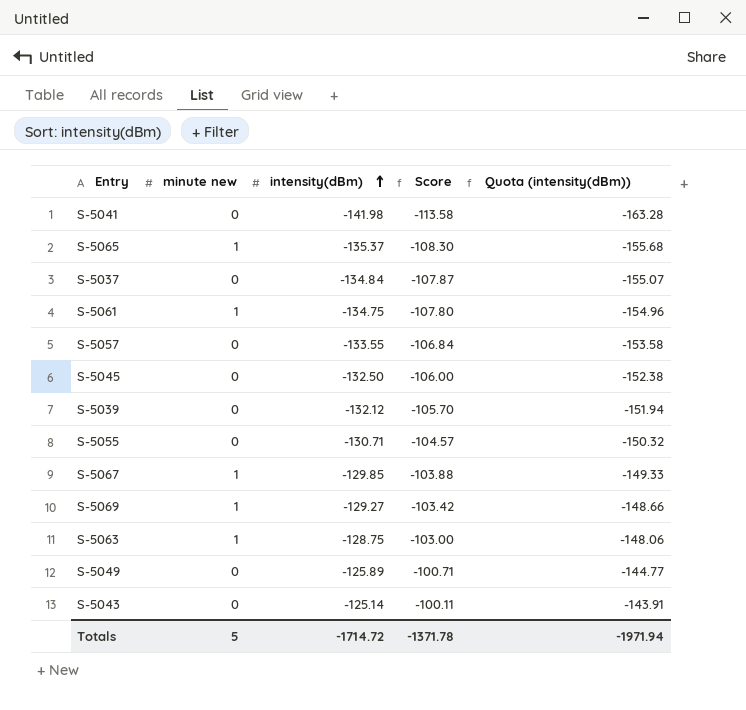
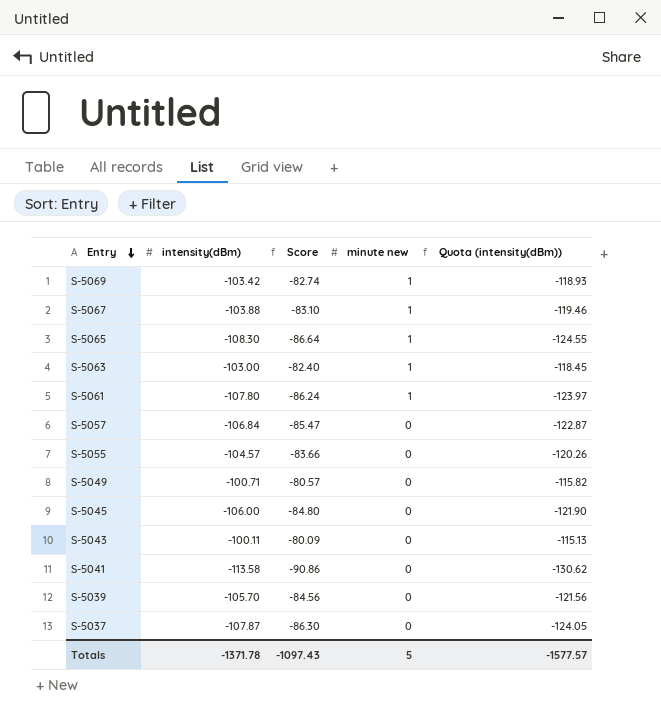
row order: intensity(dBm) ascending -> Entry descending
column minute new | position: 2 -> 4
S-5069 | intensity(dBm): -129.27 -> -103.42
S-5069 | Score: -103.42 -> -82.74
S-5069 | Quota (intensity(dBm)): -148.66 -> -118.93
S-5067 | intensity(dBm): -129.85 -> -103.88
S-5067 | Score: -103.88 -> -83.10
S-5067 | Quota (intensity(dBm)): -149.33 -> -119.46
S-5065 | intensity(dBm): -135.37 -> -108.30
S-5065 | Score: -108.30 -> -86.64
S-5065 | Quota (intensity(dBm)): -155.68 -> -124.55
S-5063 | intensity(dBm): -128.75 -> -103.00
S-5063 | Score: -103.00 -> -82.40
S-5063 | Quota (intensity(dBm)): -148.06 -> -118.45
S-5061 | intensity(dBm): -134.75 -> -107.80
S-5061 | Score: -107.80 -> -86.24
S-5061 | Quota (intensity(dBm)): -154.96 -> -123.97
S-5057 | intensity(dBm): -133.55 -> -106.84
S-5057 | Score: -106.84 -> -85.47
S-5057 | Quota (intensity(dBm)): -153.58 -> -122.87
S-5055 | intensity(dBm): -130.71 -> -104.57
S-5055 | Score: -104.57 -> -83.66
S-5055 | Quota (intensity(dBm)): -150.32 -> -120.26
S-5049 | intensity(dBm): -125.89 -> -100.71
S-5049 | Score: -100.71 -> -80.57
S-5049 | Quota (intensity(dBm)): -144.77 -> -115.82
S-5045 | intensity(dBm): -132.50 -> -106.00
S-5045 | Score: -106.00 -> -84.80
S-5045 | Quota (intensity(dBm)): -152.38 -> -121.90
S-5043 | intensity(dBm): -125.14 -> -100.11
S-5043 | Score: -100.11 -> -80.09
S-5043 | Quota (intensity(dBm)): -143.91 -> -115.13
S-5041 | intensity(dBm): -141.98 -> -113.58
S-5041 | Score: -113.58 -> -90.86
S-5041 | Quota (intensity(dBm)): -163.28 -> -130.62
S-5039 | intensity(dBm): -132.12 -> -105.70
S-5039 | Score: -105.70 -> -84.56
S-5039 | Quota (intensity(dBm)): -151.94 -> -121.56
S-5037 | intensity(dBm): -134.84 -> -107.87
S-5037 | Score: -107.87 -> -86.30
S-5037 | Quota (intensity(dBm)): -155.07 -> -124.05
Totals | intensity(dBm): -1714.72 -> -1371.78
Totals | Score: -1371.78 -> -1097.43
Totals | Quota (intensity(dBm)): -1971.94 -> -1577.57

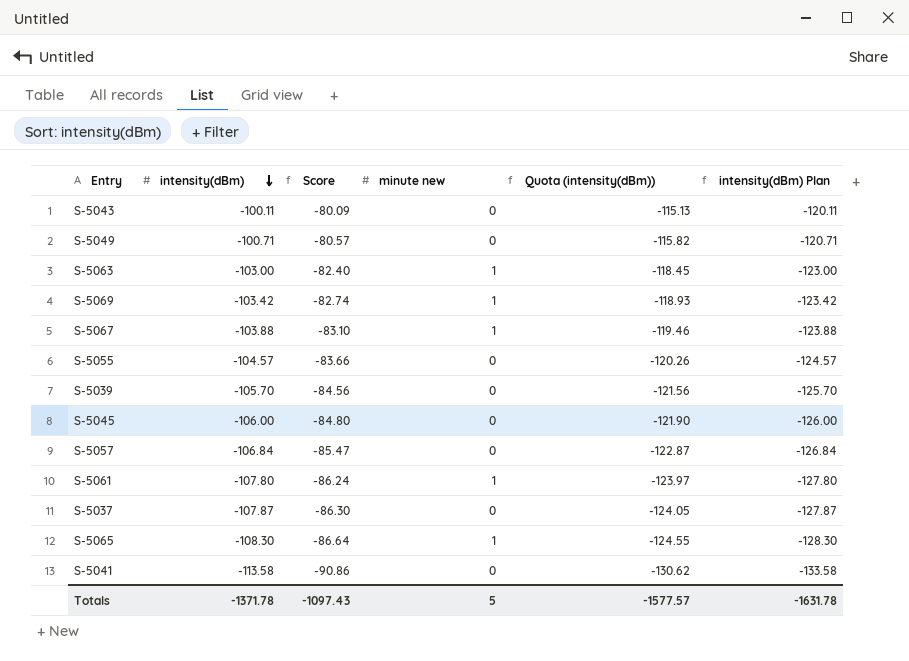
row order: Entry descending -> intensity(dBm) descending
column intensity(dBm) Plan | formula: none -> [intensity(dBm)] - 20

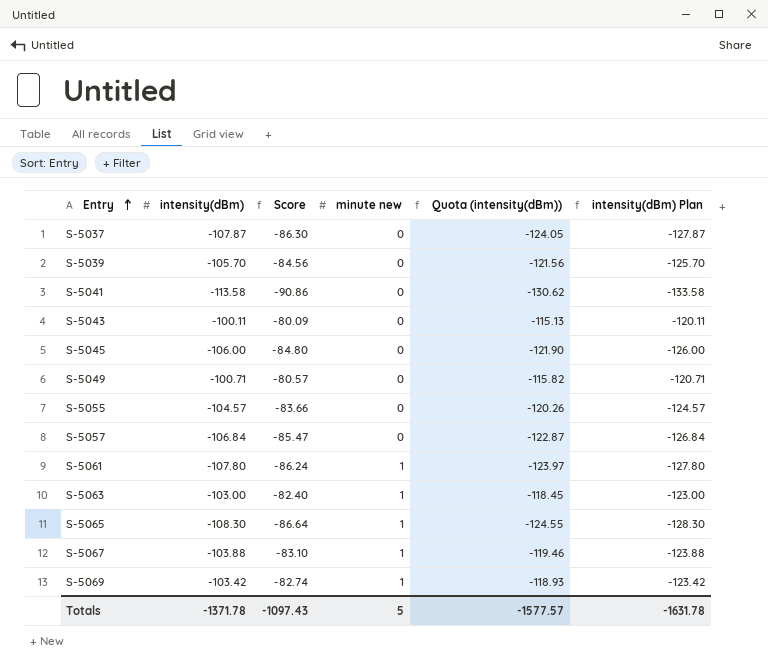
row order: intensity(dBm) descending -> Entry ascending

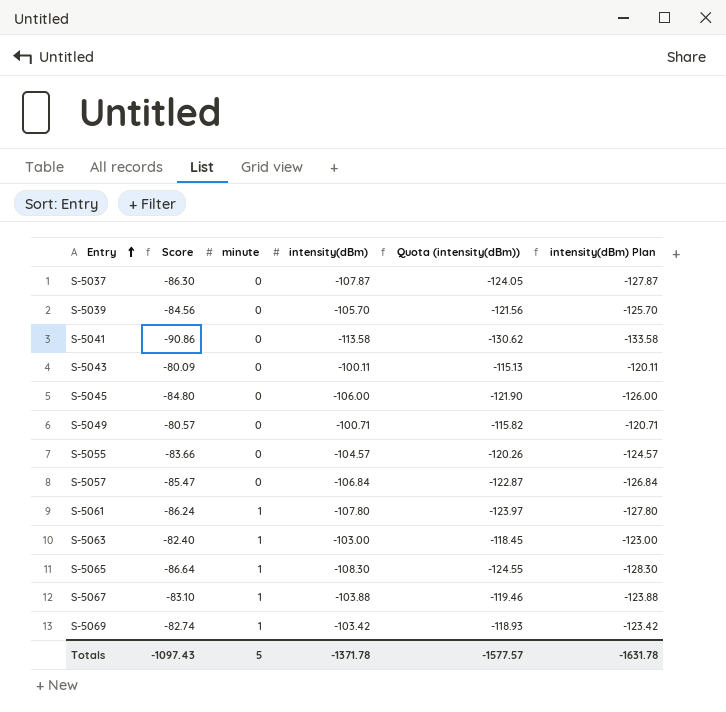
column name: minute new -> minute
column intensity(dBm) | position: 2 -> 4

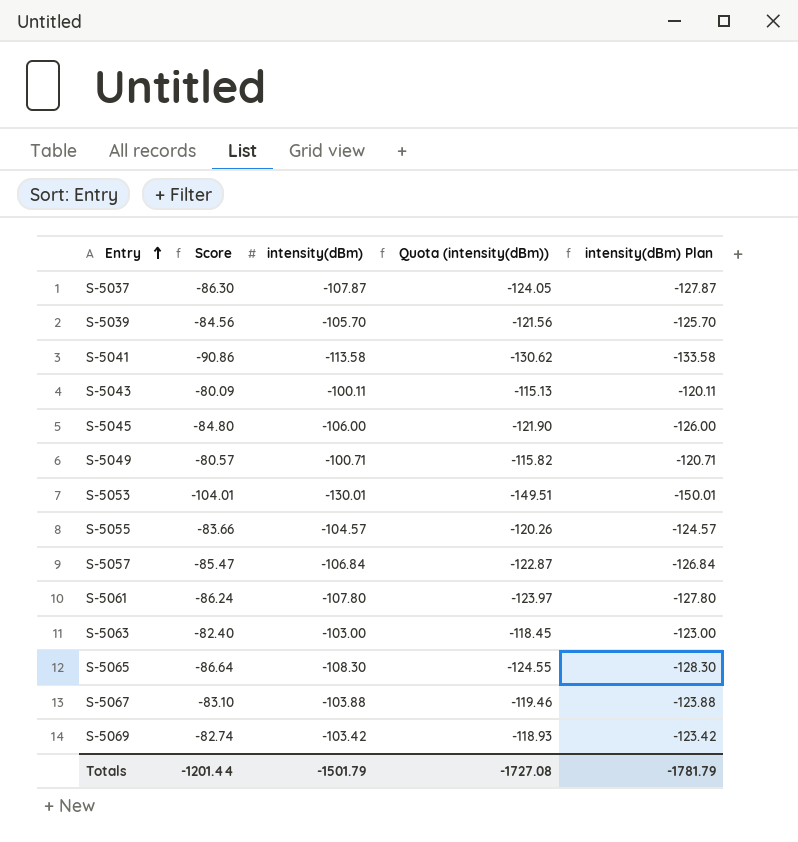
column minute | position: 3 -> none
row S-5053: none -> -104.01 | -130.01 | -149.51 | -150.01
Totals | Score: -1097.43 -> -1201.44
Totals | intensity(dBm): -1371.78 -> -1501.79
Totals | Quota (intensity(dBm)): -1577.57 -> -1727.08
Totals | intensity(dBm) Plan: -1631.78 -> -1781.79

